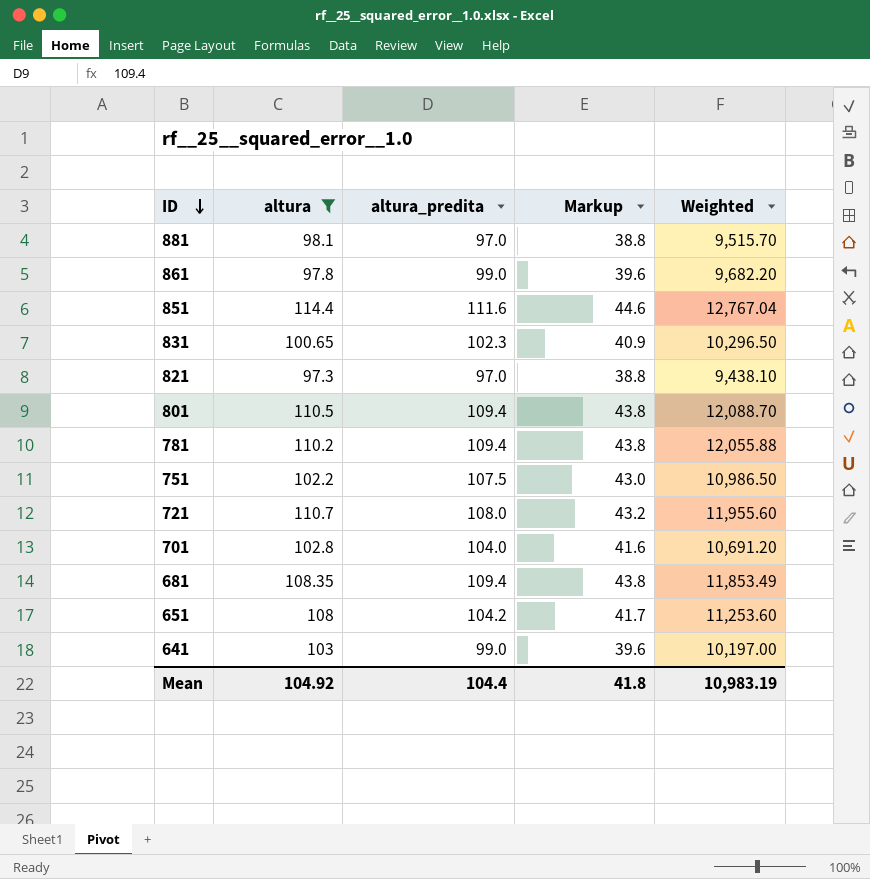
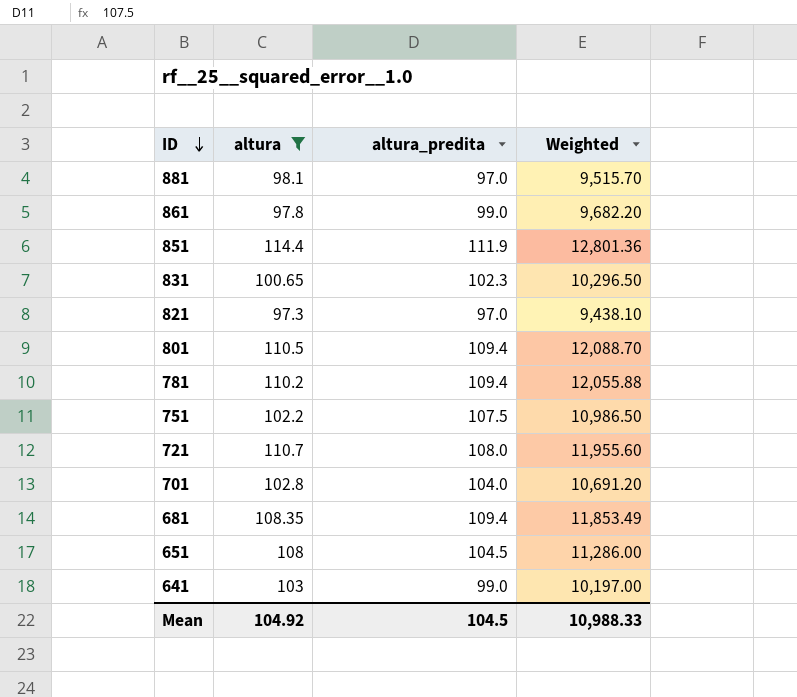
column Markup | formula: [altura_predita] * 0.4 -> none
851 | altura_predita: 111.6 -> 111.9
851 | Weighted: 12,767.04 -> 12,801.36
651 | altura_predita: 104.2 -> 104.5
651 | Weighted: 11,253.60 -> 11,286.00
Mean | altura_predita: 104.4 -> 104.5
Mean | Weighted: 10,983.19 -> 10,988.33

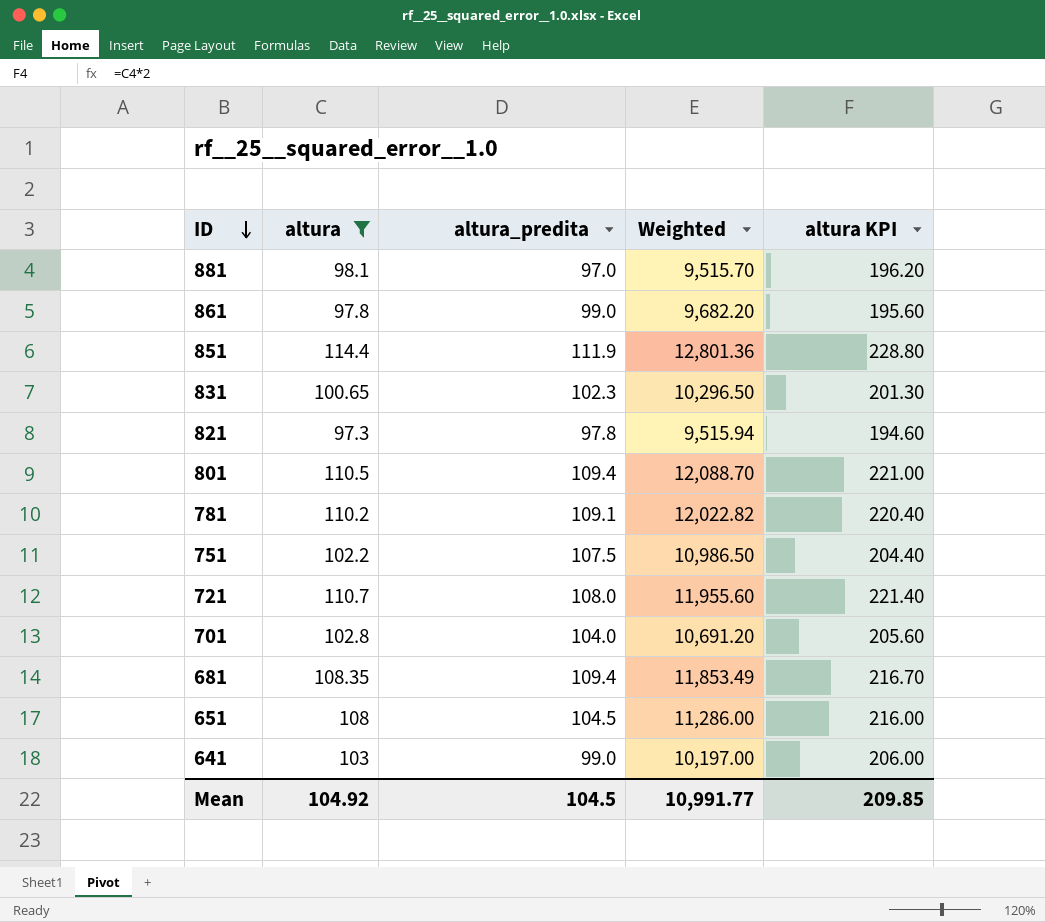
column altura KPI | formula: none -> [altura] * 2
821 | altura_predita: 97.0 -> 97.8
821 | Weighted: 9,438.10 -> 9,515.94
781 | altura_predita: 109.4 -> 109.1
781 | Weighted: 12,055.88 -> 12,022.82
Mean | Weighted: 10,988.33 -> 10,991.77

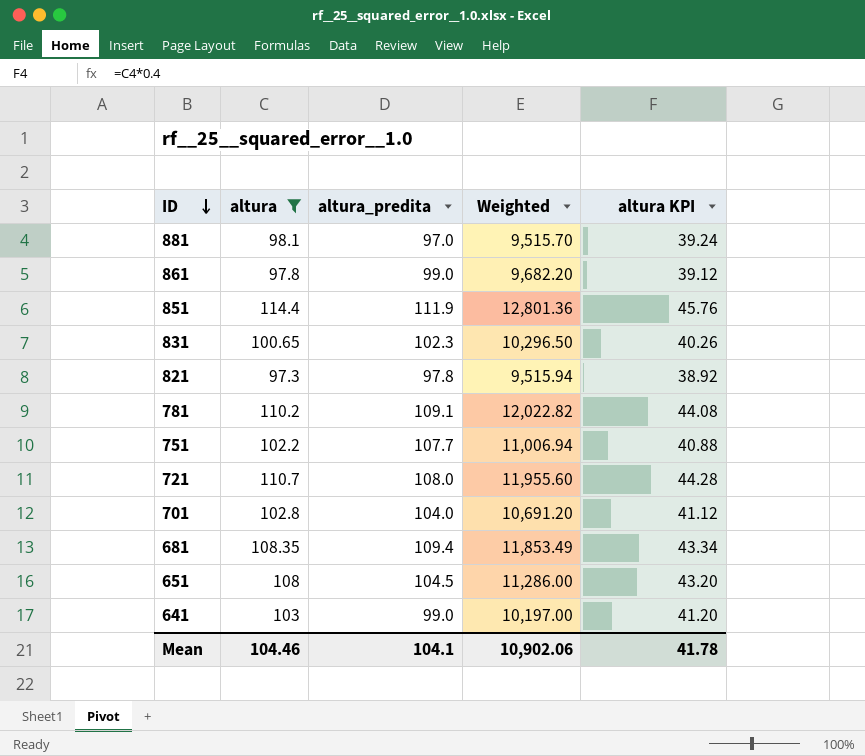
column altura KPI | formula: [altura] * 2 -> [altura] * 0.4
row 801: 110.5 | 109.4 | 12,088.70 | 221.00 -> none
751 | altura_predita: 107.5 -> 107.7
751 | Weighted: 10,986.50 -> 11,006.94
Mean | altura: 104.92 -> 104.46
Mean | altura_predita: 104.5 -> 104.1
Mean | Weighted: 10,991.77 -> 10,902.06
Mean | altura KPI: 209.85 -> 41.78

